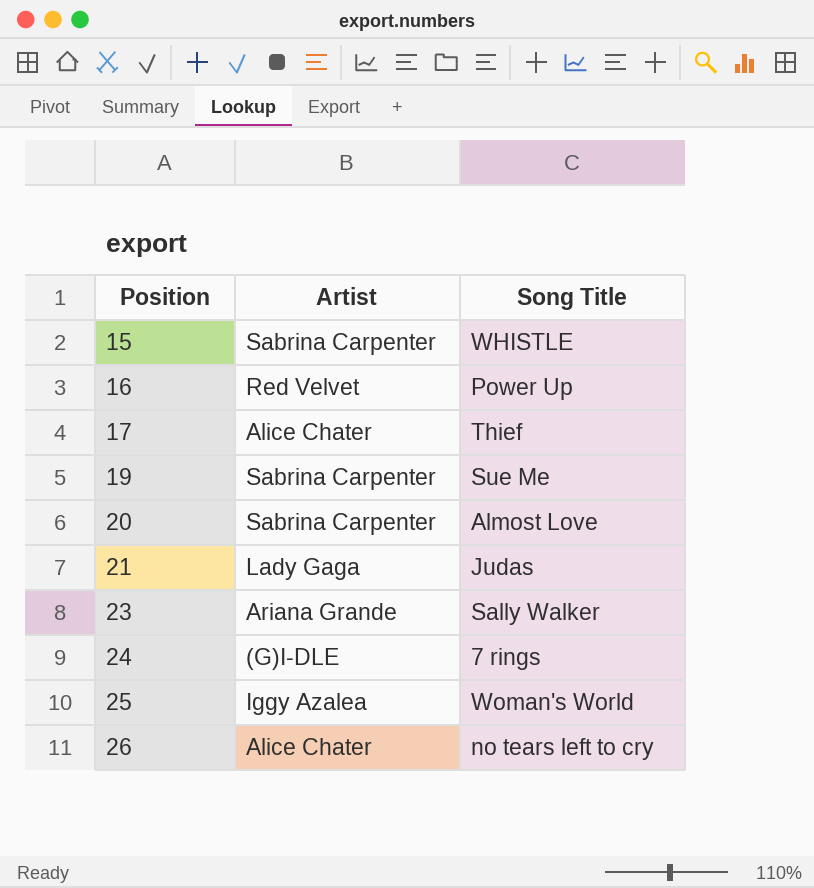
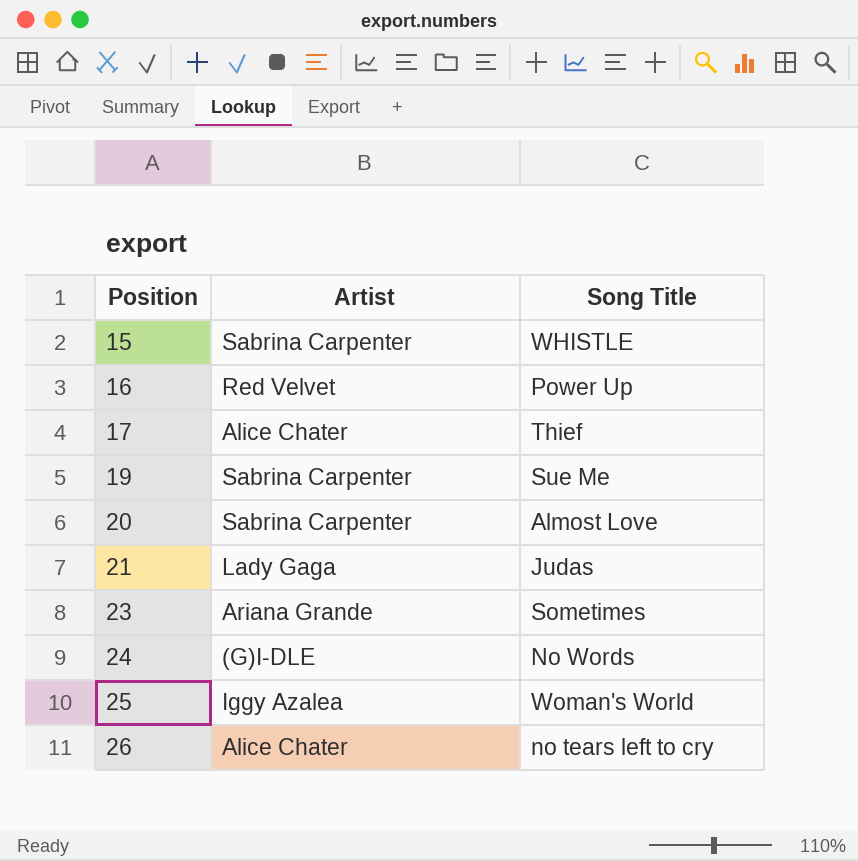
23 | Song Title: Sally Walker -> Sometimes
24 | Song Title: 7 rings -> No Words

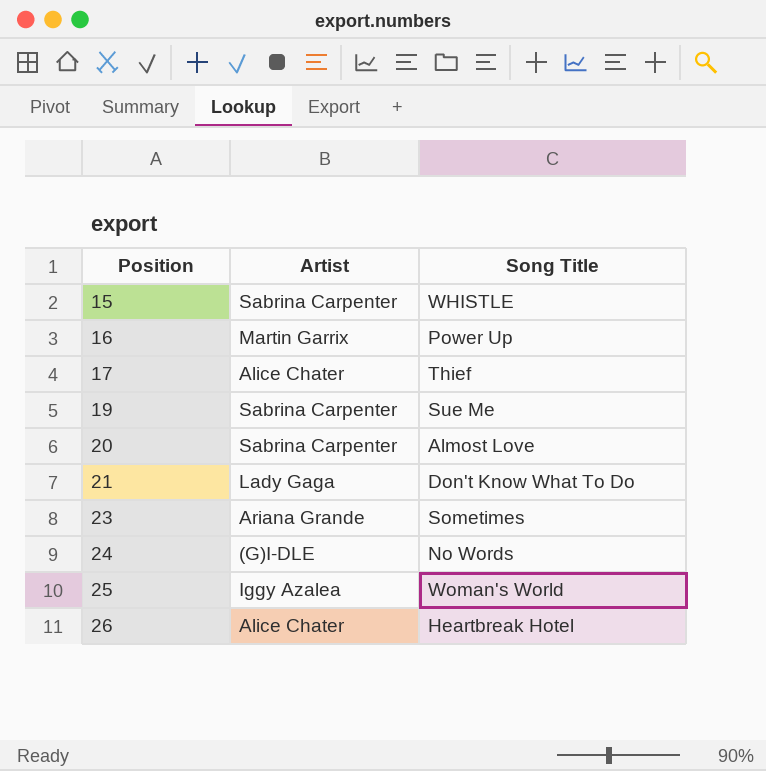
16 | Artist: Red Velvet -> Martin Garrix
21 | Song Title: Judas -> Don't Know What To Do
26 | Song Title: no tears left to cry -> Heartbreak Hotel

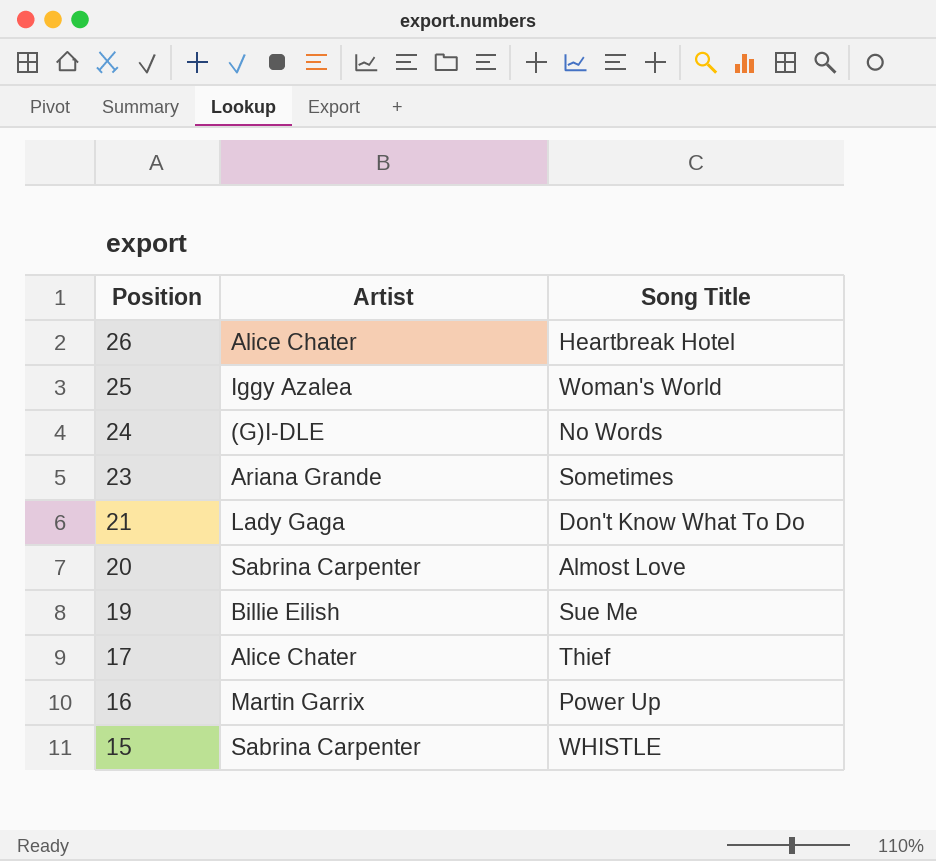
row order: Position ascending -> Position descending
19 | Artist: Sabrina Carpenter -> Billie Eilish

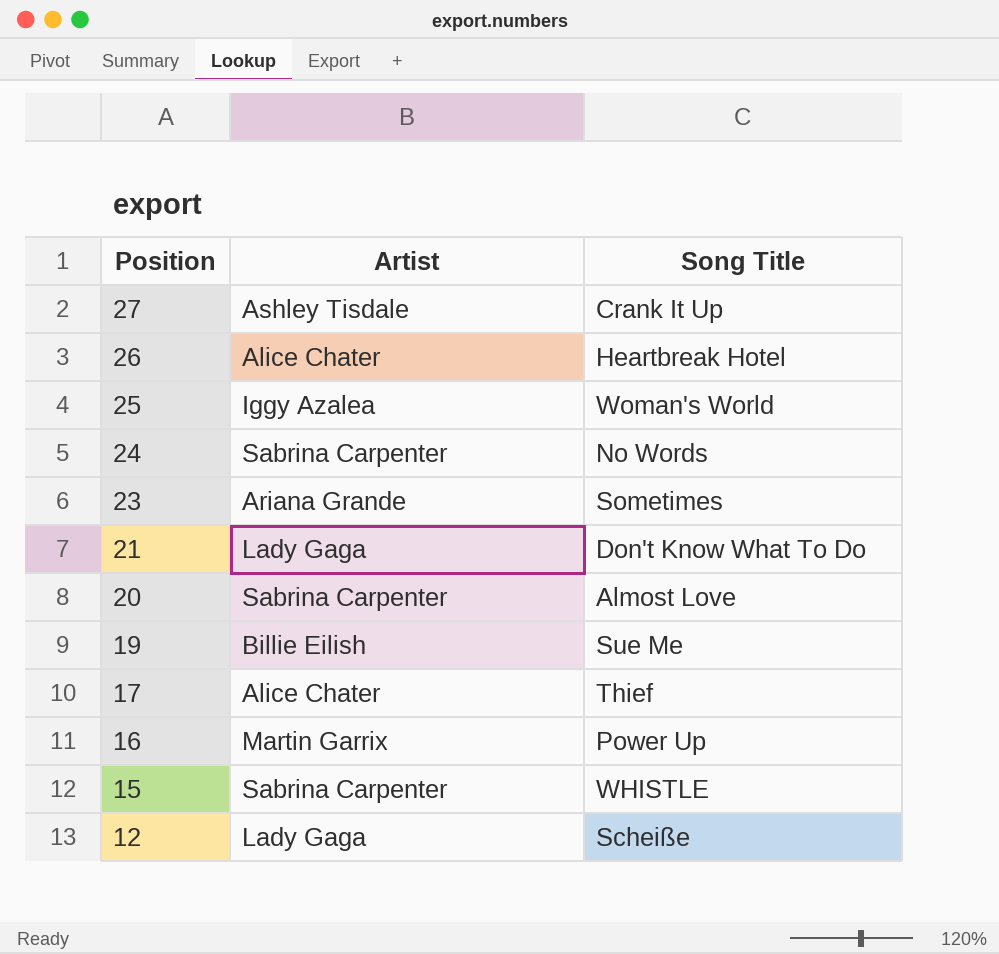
row 27: none -> Ashley Tisdale | Crank It Up
24 | Artist: (G)I-DLE -> Sabrina Carpenter
row 12: none -> Lady Gaga | Scheiße

